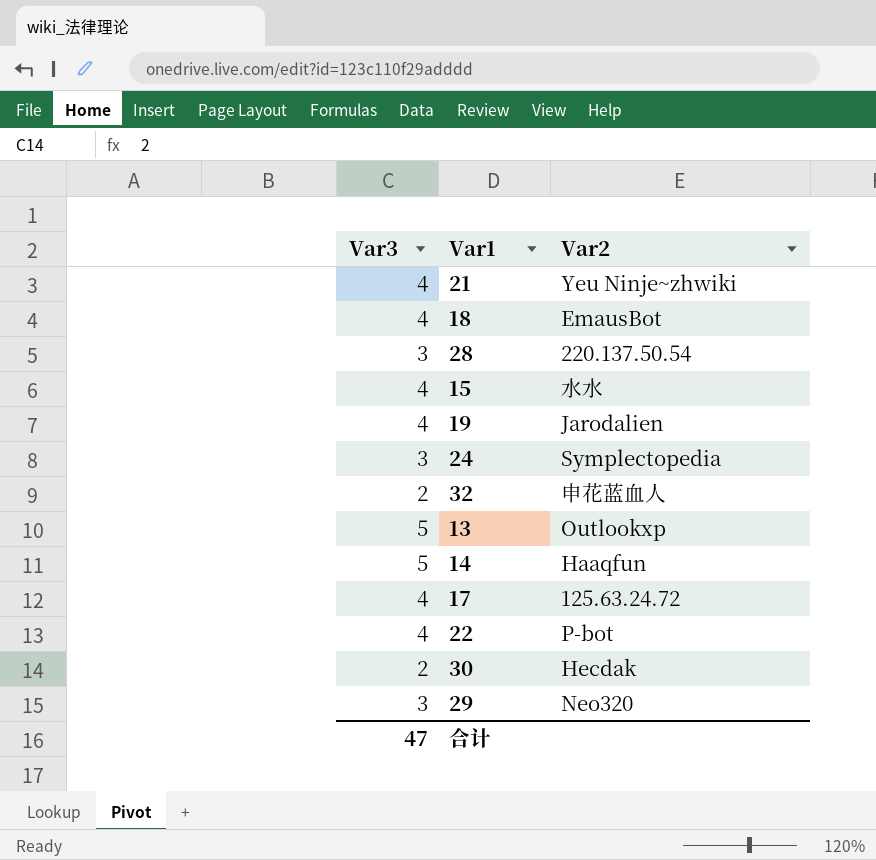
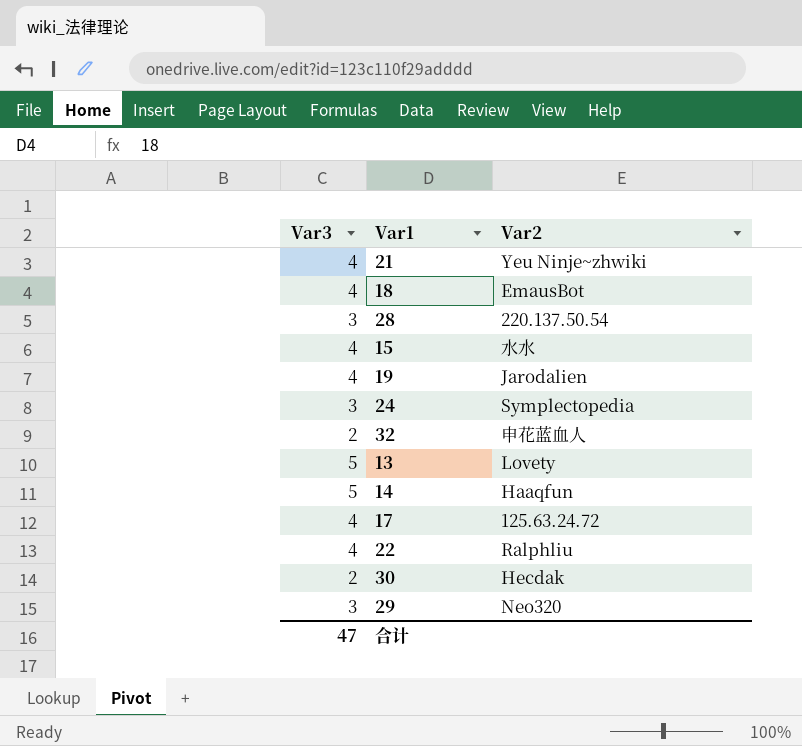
13 | Var2: Outlookxp -> Lovety
22 | Var2: P-bot -> Ralphliu

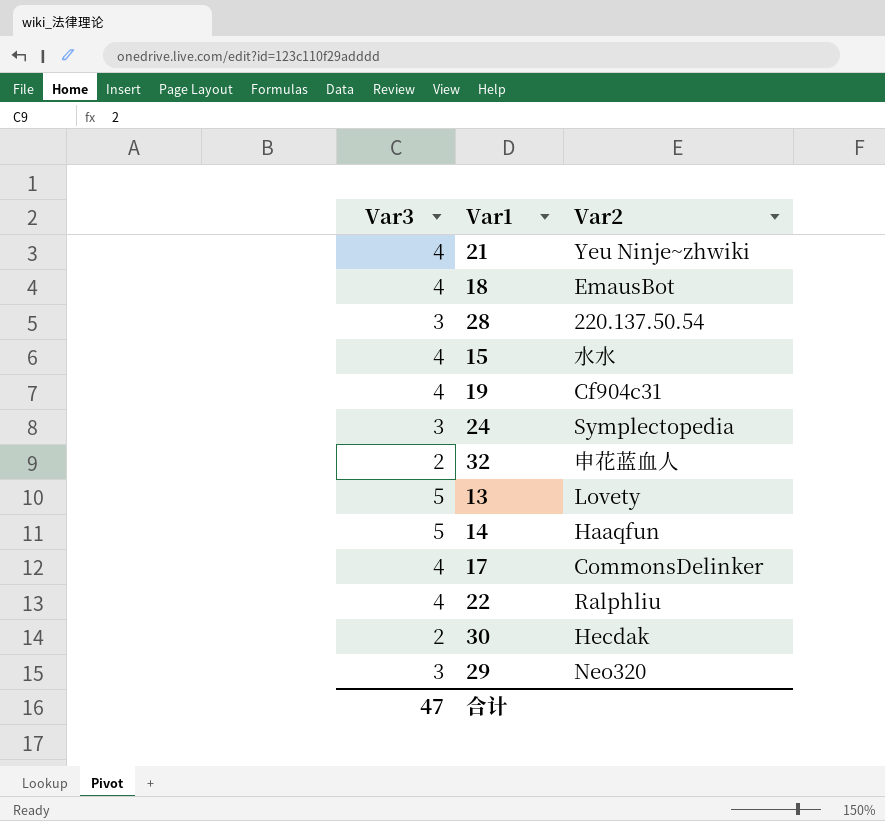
19 | Var2: Jarodalien -> Cf904c31
17 | Var2: 125.63.24.72 -> CommonsDelinker

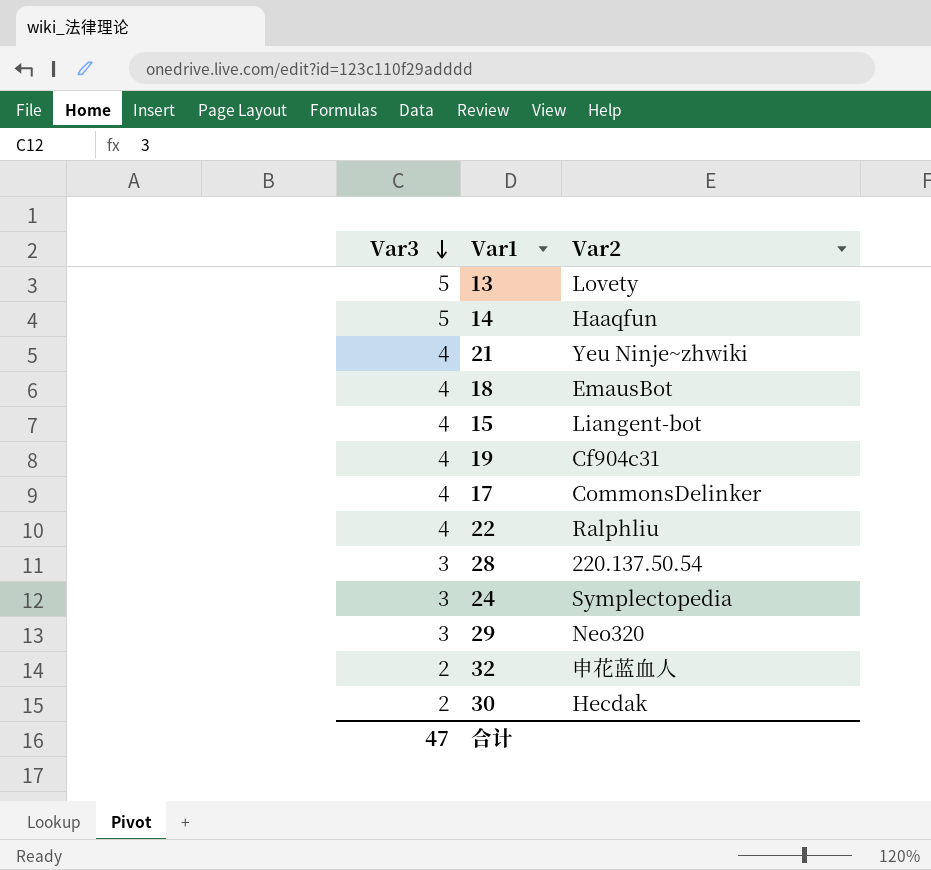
row order: none -> Var3 descending
15 | Var2: 水水 -> Liangent-bot

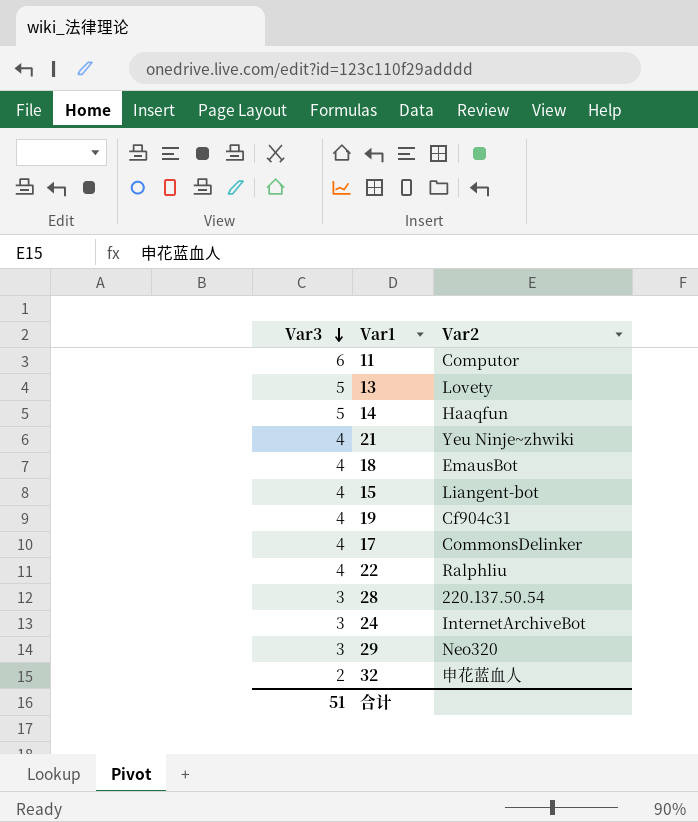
row 30: 2 | Hecdak -> none
row 11: none -> 6 | Computor
24 | Var2: Symplectopedia -> InternetArchiveBot
合计 | Var3: 47 -> 51

